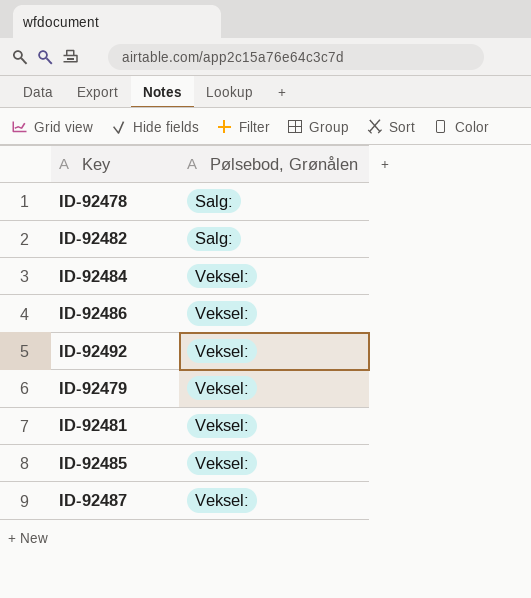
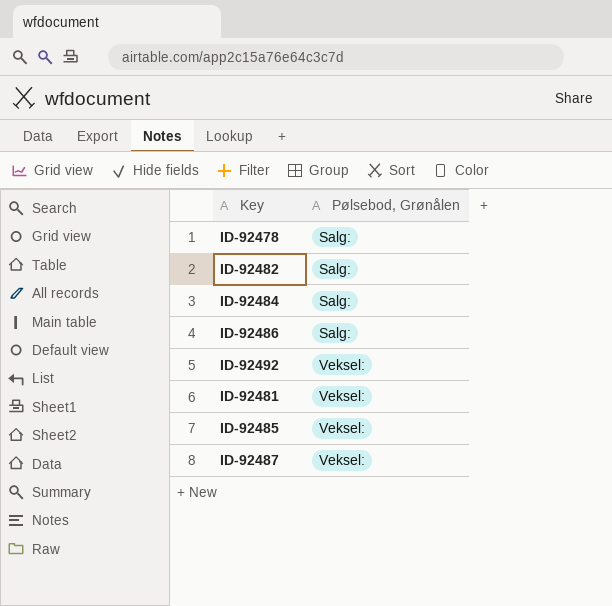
row ID-92479: Veksel: -> none
ID-92484 | Pølsebod, Grønålen: Veksel: -> Salg:
ID-92486 | Pølsebod, Grønålen: Veksel: -> Salg:

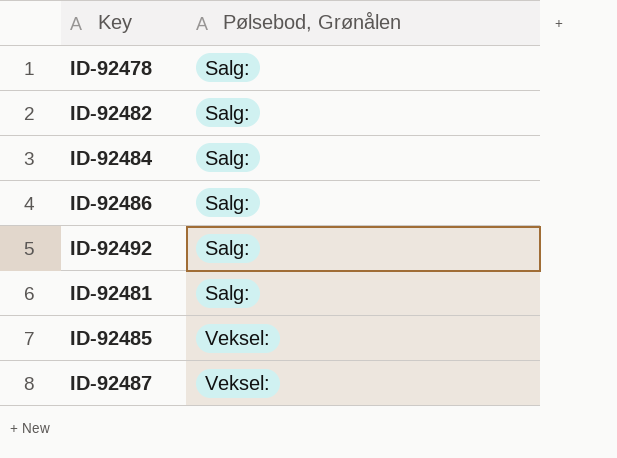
ID-92492 | Pølsebod, Grønålen: Veksel: -> Salg:
ID-92481 | Pølsebod, Grønålen: Veksel: -> Salg:

